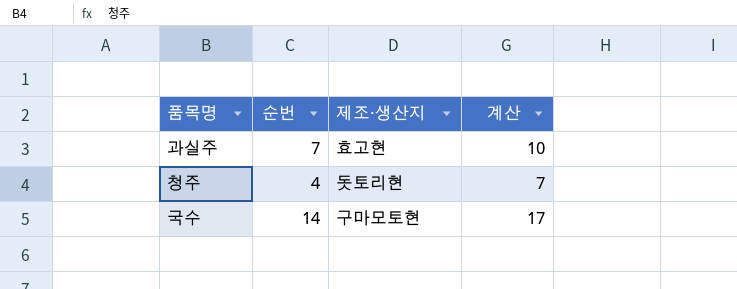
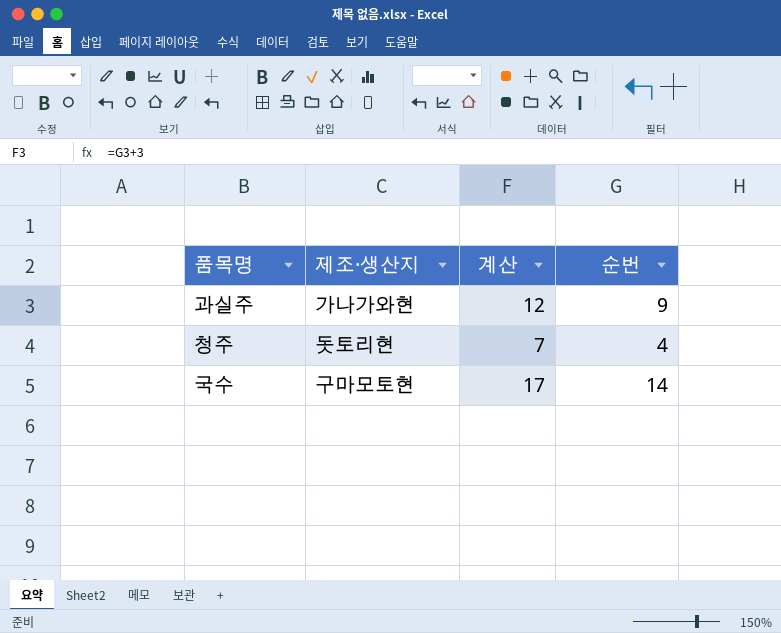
column 순번 | position: 2 -> 4
과실주 | 제조·생산지: 효고현 -> 가나가와현
과실주 | 계산: 10 -> 12
과실주 | 순번: 7 -> 9

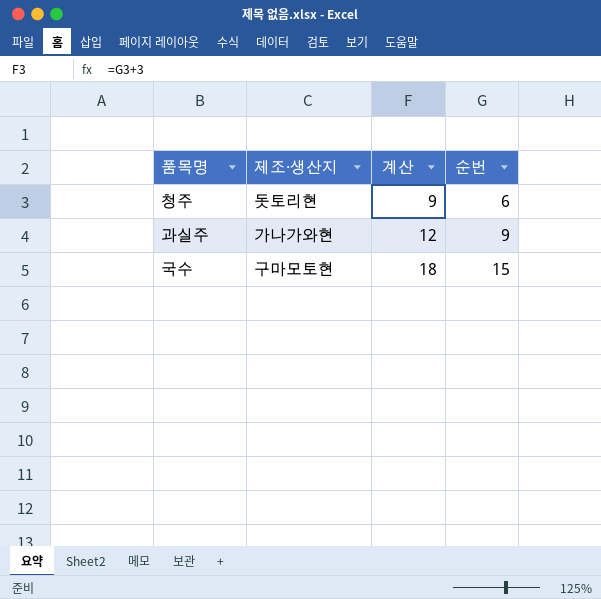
row order: none -> 계산 ascending
청주 | 계산: 7 -> 9
청주 | 순번: 4 -> 6
국수 | 계산: 17 -> 18
국수 | 순번: 14 -> 15

